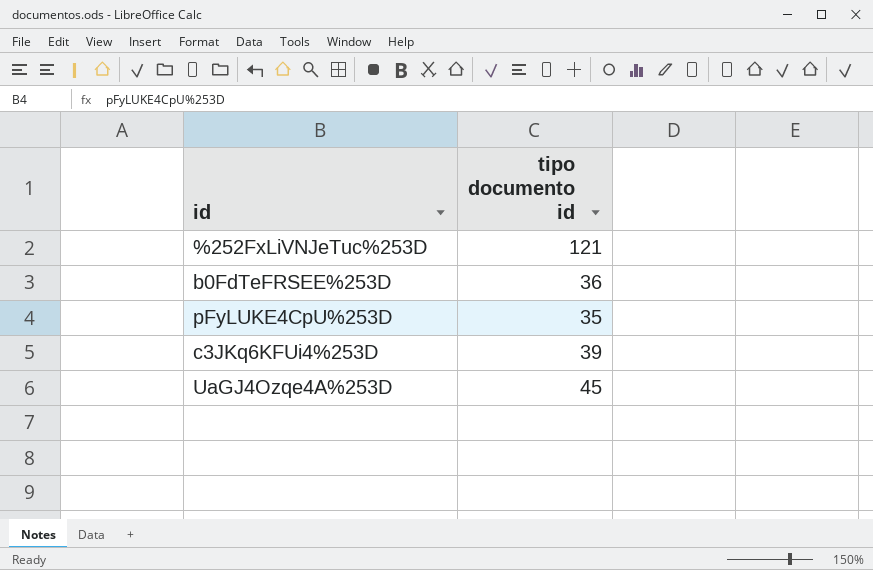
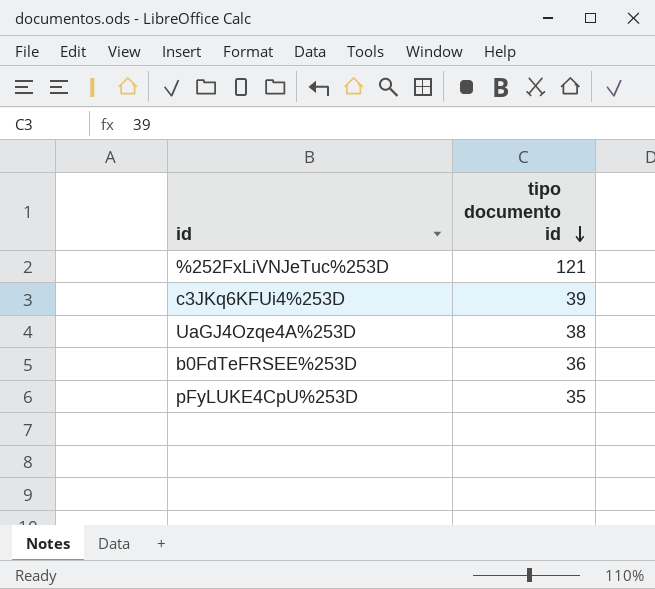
row order: none -> tipo documento id descending
UaGJ4Ozqe4A%253D | tipo documento id: 45 -> 38

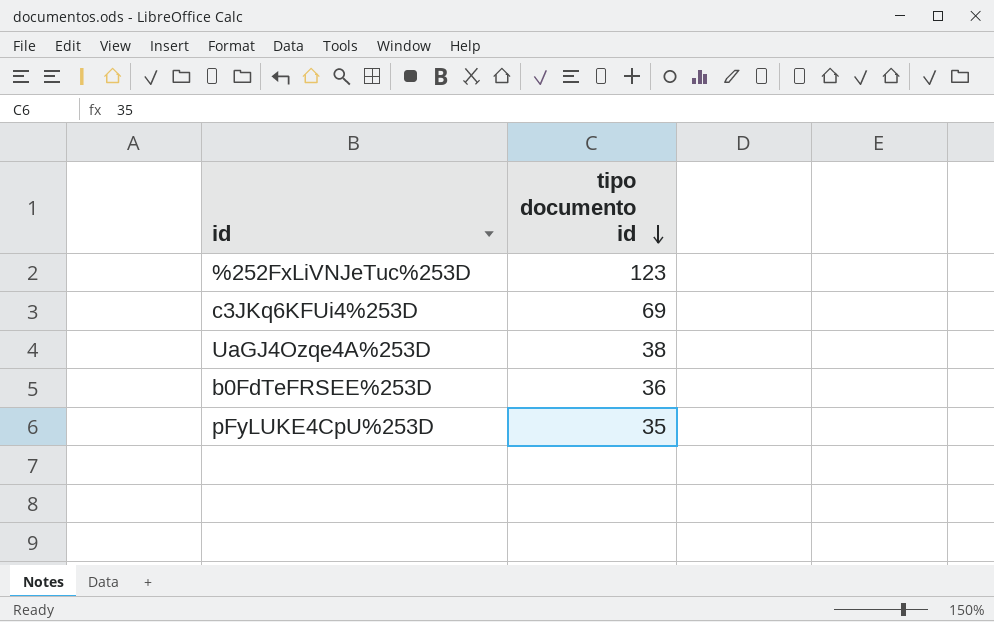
%252FxLiVNJeTuc%253D | tipo documento id: 121 -> 123
c3JKq6KFUi4%253D | tipo documento id: 39 -> 69

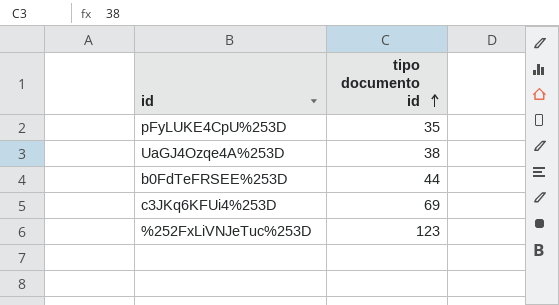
row order: tipo documento id descending -> tipo documento id ascending
b0FdTeFRSEE%253D | tipo documento id: 36 -> 44

